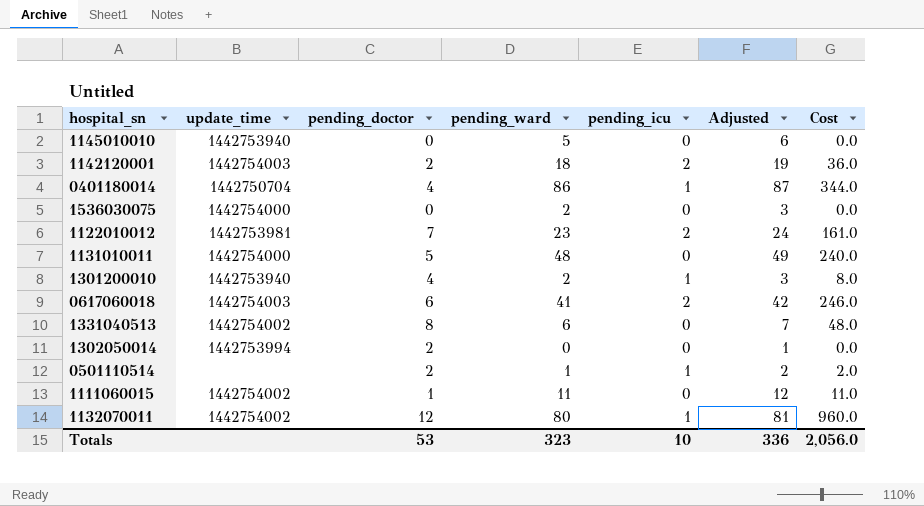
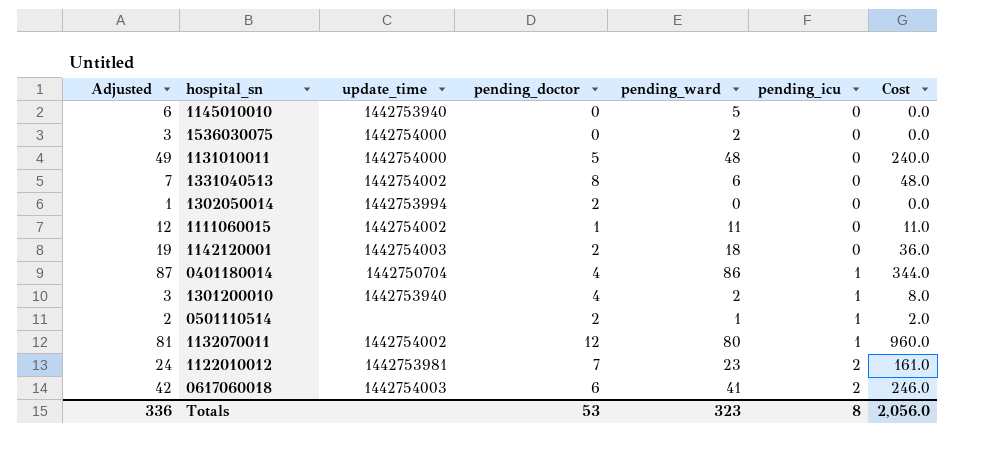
row order: none -> pending_icu ascending
column Adjusted | position: 6 -> 1
1142120001 | pending_icu: 2 -> 0
Totals | pending_icu: 10 -> 8

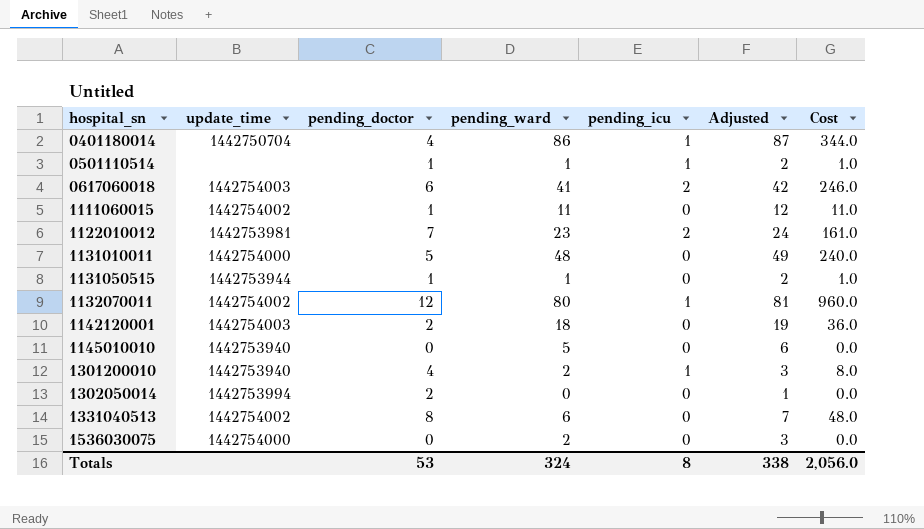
row order: pending_icu ascending -> hospital_sn ascending
column Adjusted | position: 1 -> 6
0501110514 | pending_doctor: 2 -> 1
0501110514 | Cost: 2.0 -> 1.0
row 1131050515: none -> 1442753944 | 1 | 1 | 0 | 2 | 1.0
Totals | pending_ward: 323 -> 324
Totals | Adjusted: 336 -> 338

